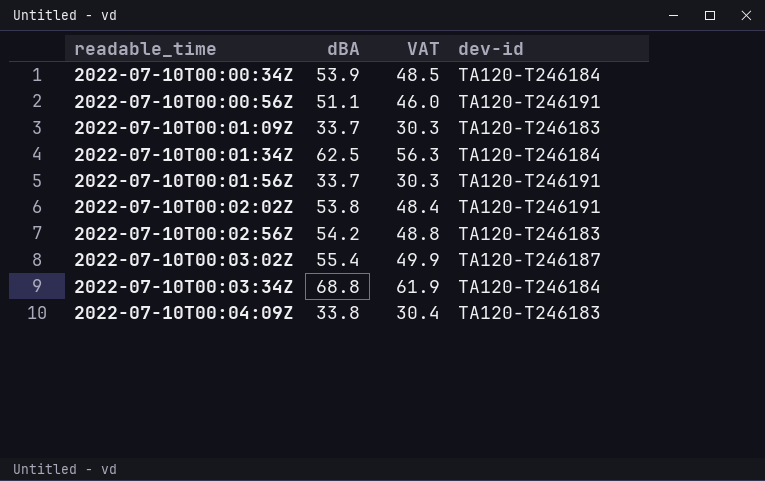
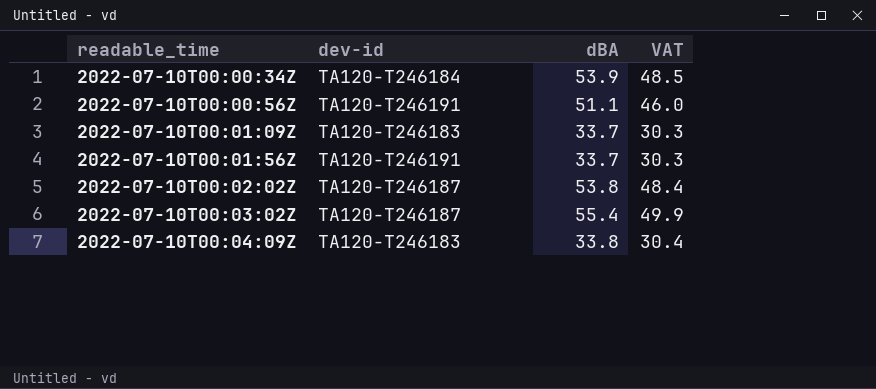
column dev-id | position: 4 -> 2
row 2022-07-10T00:01:34Z: 62.5 | 56.3 | TA120-T246184 -> none
row 2022-07-10T00:02:56Z: 54.2 | 48.8 | TA120-T246183 -> none
row 2022-07-10T00:03:34Z: 68.8 | 61.9 | TA120-T246184 -> none
2022-07-10T00:02:02Z | dev-id: TA120-T246191 -> TA120-T246187

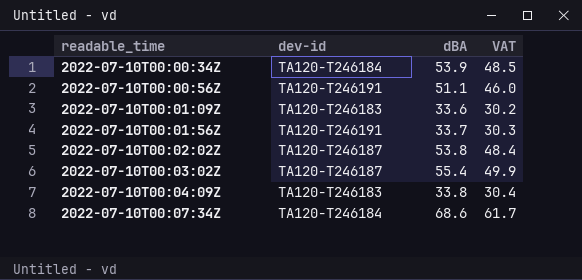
2022-07-10T00:01:09Z | dBA: 33.7 -> 33.6
2022-07-10T00:01:09Z | VAT: 30.3 -> 30.2
row 2022-07-10T00:07:34Z: none -> TA120-T246184 | 68.6 | 61.7

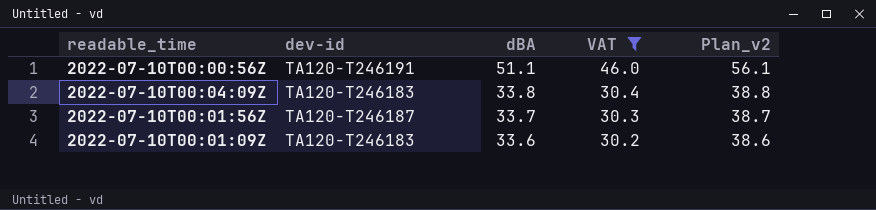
filter: none -> VAT <= 46.0
row order: readable_time ascending -> dBA descending
column Plan_v2 | formula: none -> [dBA] + 5
2022-07-10T00:01:56Z | dev-id: TA120-T246191 -> TA120-T246187

